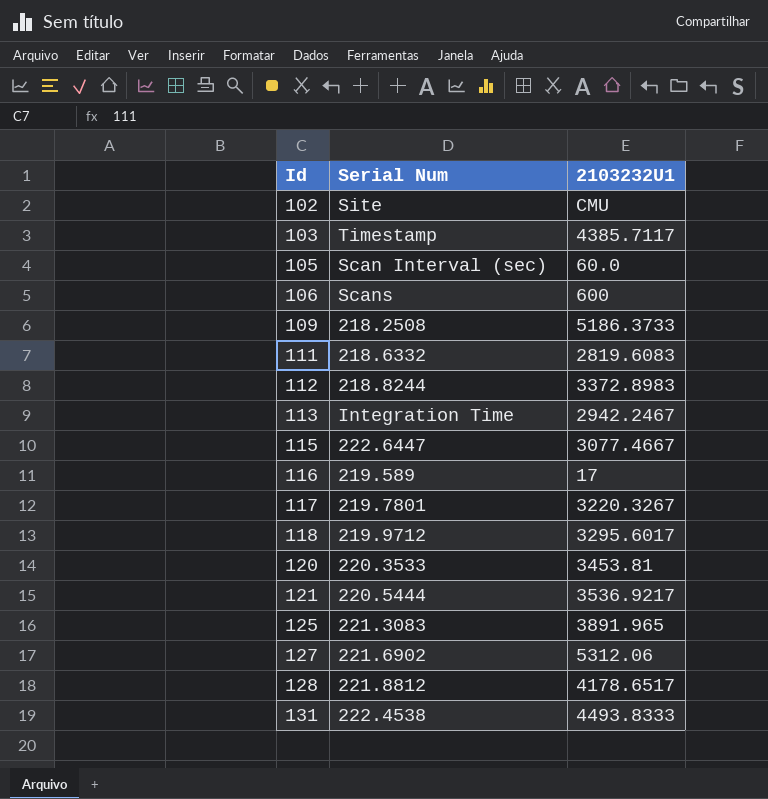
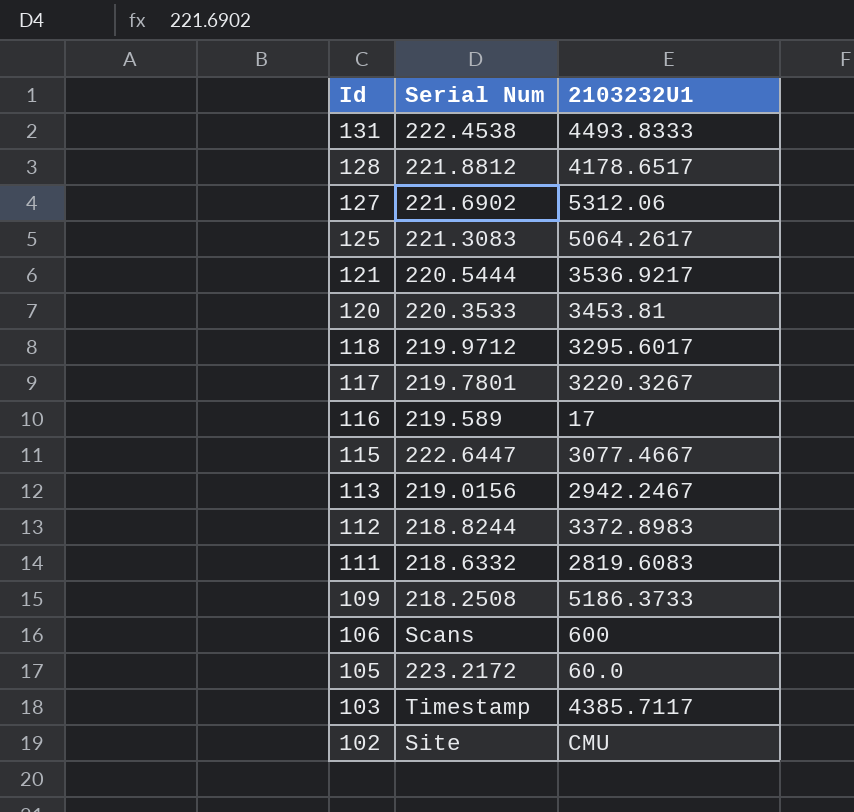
row order: Id ascending -> Id descending
125 | 2103232U1: 3891.965 -> 5064.2617
113 | Serial Num: Integration Time -> 219.0156
105 | Serial Num: Scan Interval (sec) -> 223.2172

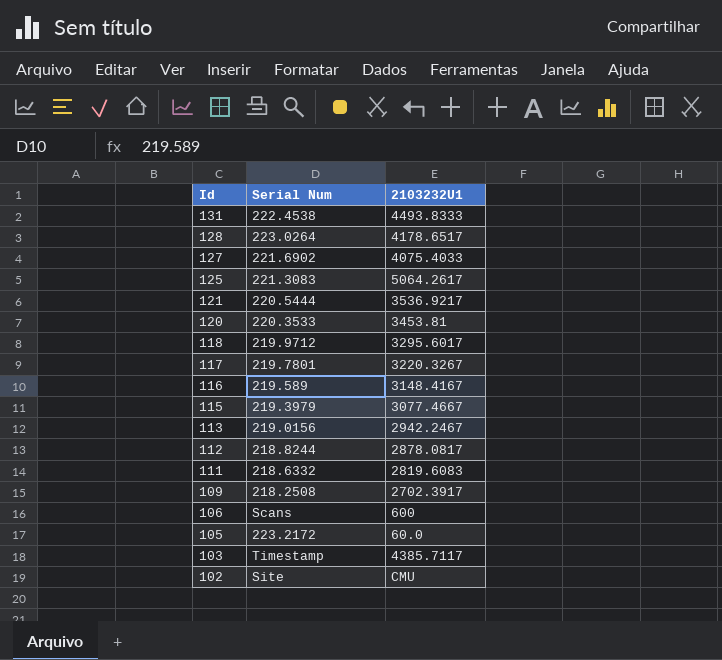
128 | Serial Num: 221.8812 -> 223.0264
127 | 2103232U1: 5312.06 -> 4075.4033
116 | 2103232U1: 17 -> 3148.4167
115 | Serial Num: 222.6447 -> 219.3979
112 | 2103232U1: 3372.8983 -> 2878.0817
109 | 2103232U1: 5186.3733 -> 2702.3917

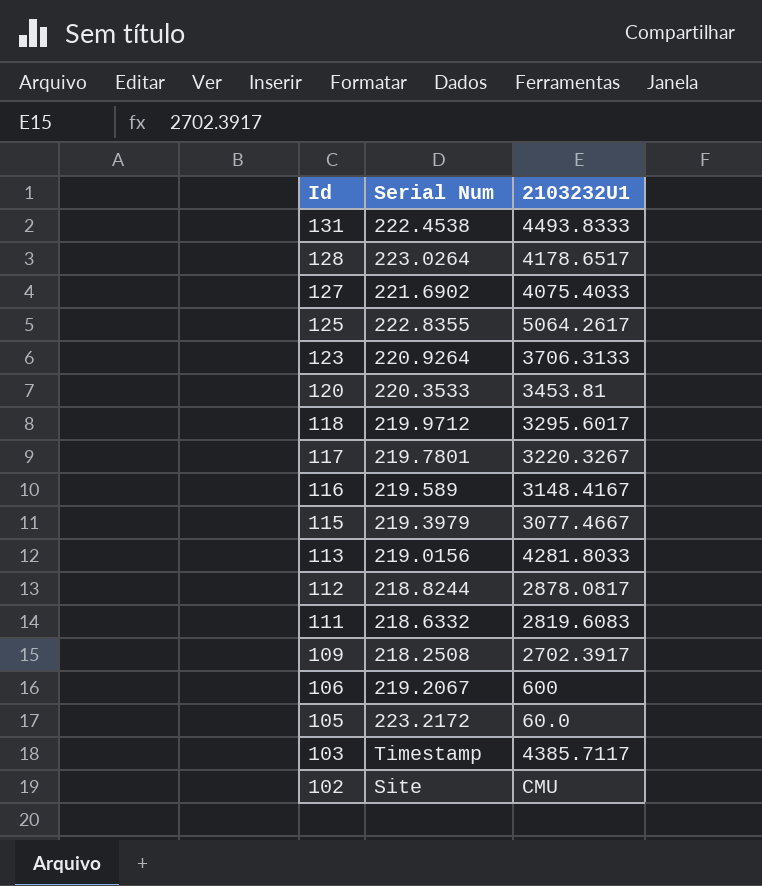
row 121: 220.5444 | 3536.9217 -> none
125 | Serial Num: 221.3083 -> 222.8355
row 123: none -> 220.9264 | 3706.3133
113 | 2103232U1: 2942.2467 -> 4281.8033
106 | Serial Num: Scans -> 219.2067

